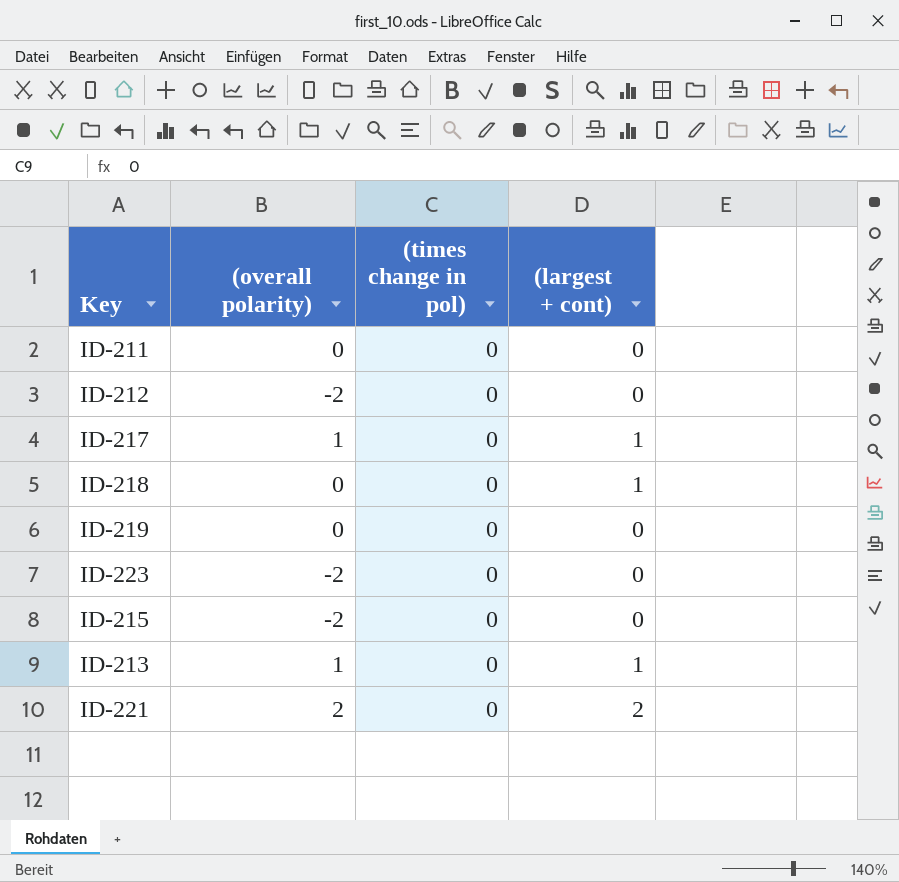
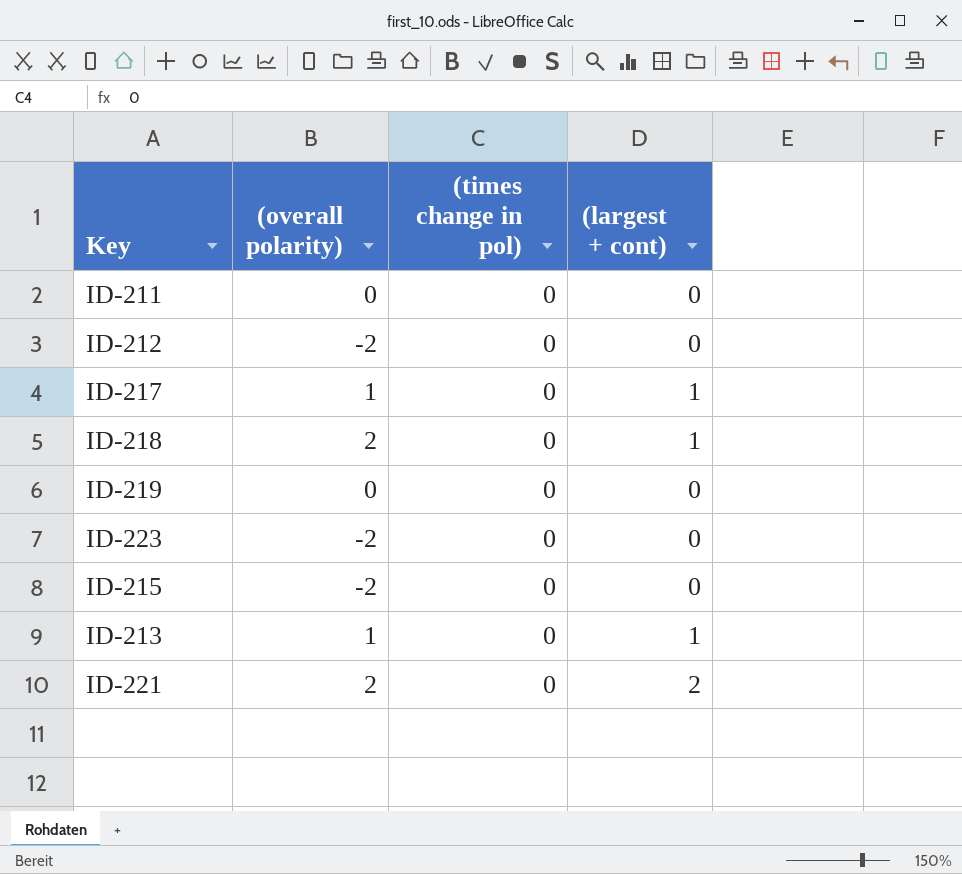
ID-218 | (overall polarity): 0 -> 2

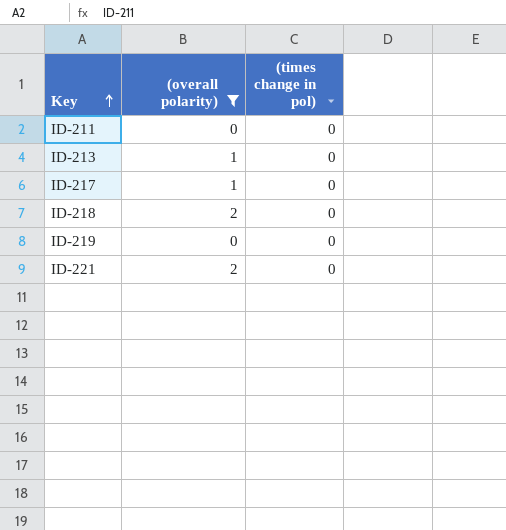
filter: none -> (overall polarity) != -2
row order: none -> Key ascending
column (largest + cont) | position: 4 -> none

